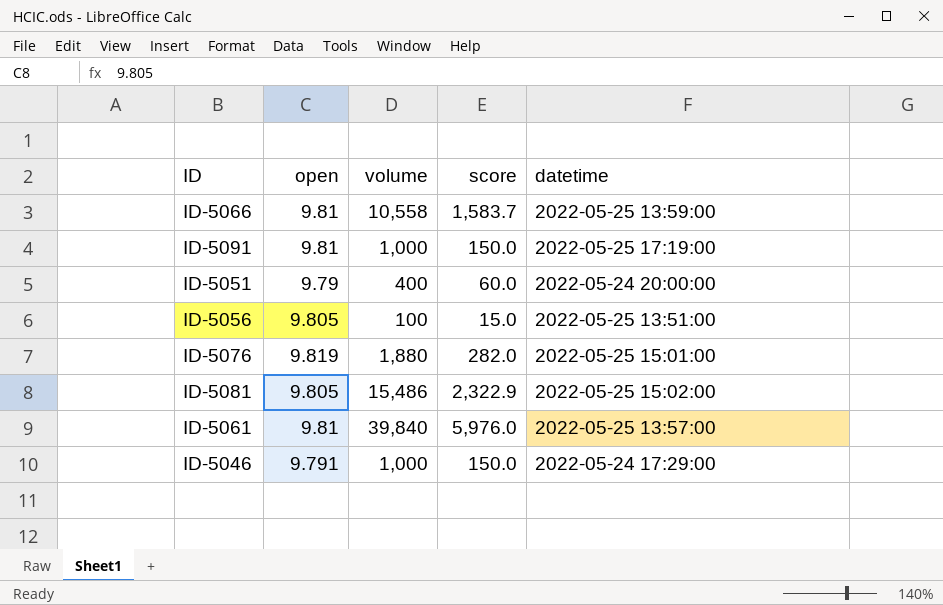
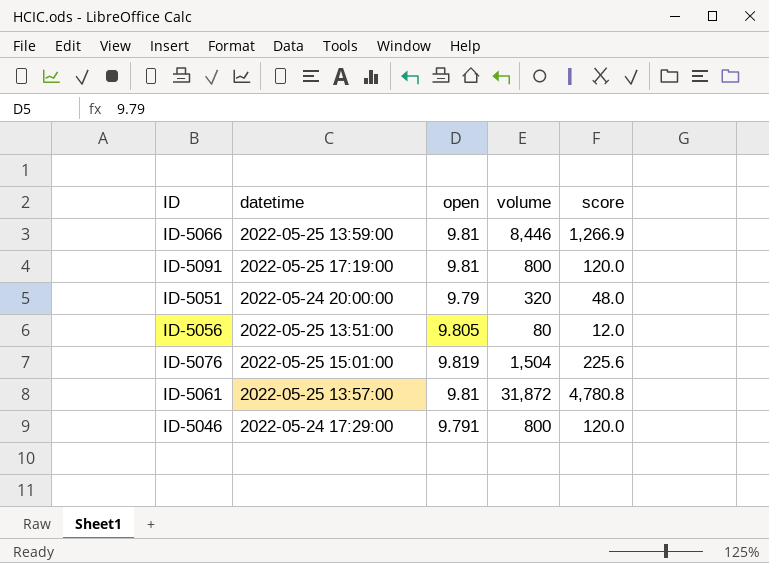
column datetime | position: 5 -> 2
row ID-5081: 9.805 | 15,486 | 2,322.9 | 2022-05-25 15:02:00 -> none
ID-5066 | volume: 10,558 -> 8,446
ID-5066 | score: 1,583.7 -> 1,266.9
ID-5091 | volume: 1,000 -> 800
ID-5091 | score: 150.0 -> 120.0
ID-5051 | volume: 400 -> 320
ID-5051 | score: 60.0 -> 48.0
ID-5056 | volume: 100 -> 80
ID-5056 | score: 15.0 -> 12.0
ID-5076 | volume: 1,880 -> 1,504
ID-5076 | score: 282.0 -> 225.6
ID-5061 | volume: 39,840 -> 31,872
ID-5061 | score: 5,976.0 -> 4,780.8
ID-5046 | volume: 1,000 -> 800
ID-5046 | score: 150.0 -> 120.0

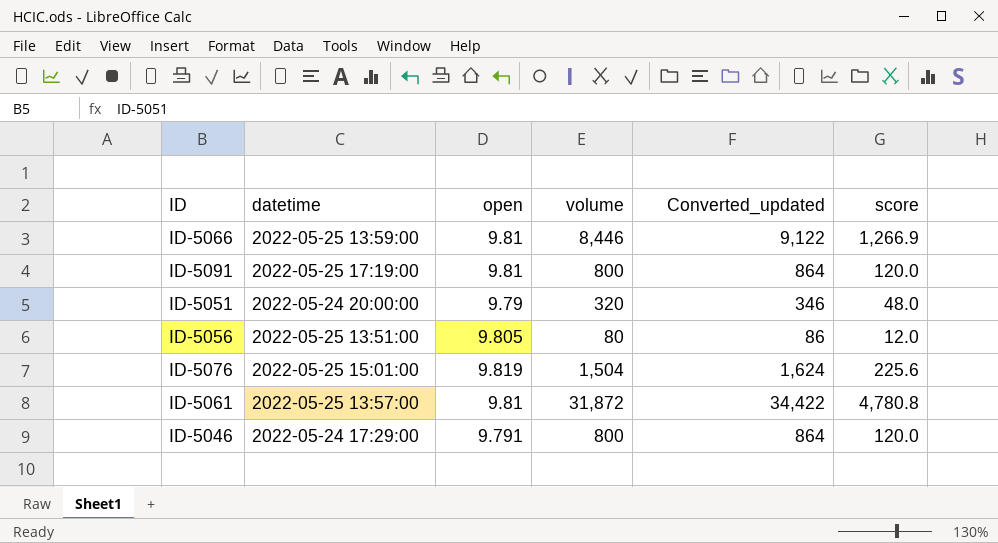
column Converted_updated | formula: none -> [volume] * 1.08

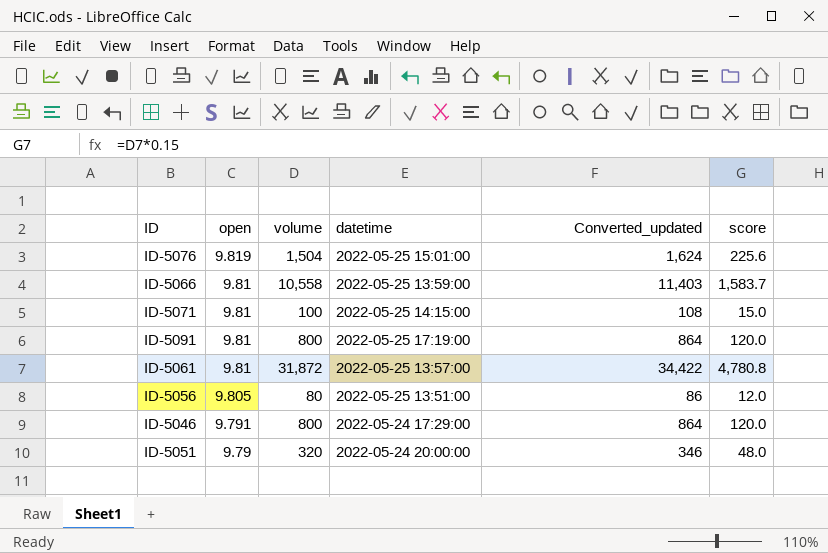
row order: none -> open descending
column datetime | position: 2 -> 4
ID-5066 | volume: 8,446 -> 10,558
ID-5066 | Converted_updated: 9,122 -> 11,403
ID-5066 | score: 1,266.9 -> 1,583.7
row ID-5071: none -> 9.81 | 100 | 2022-05-25 14:15:00 | 108 | 15.0

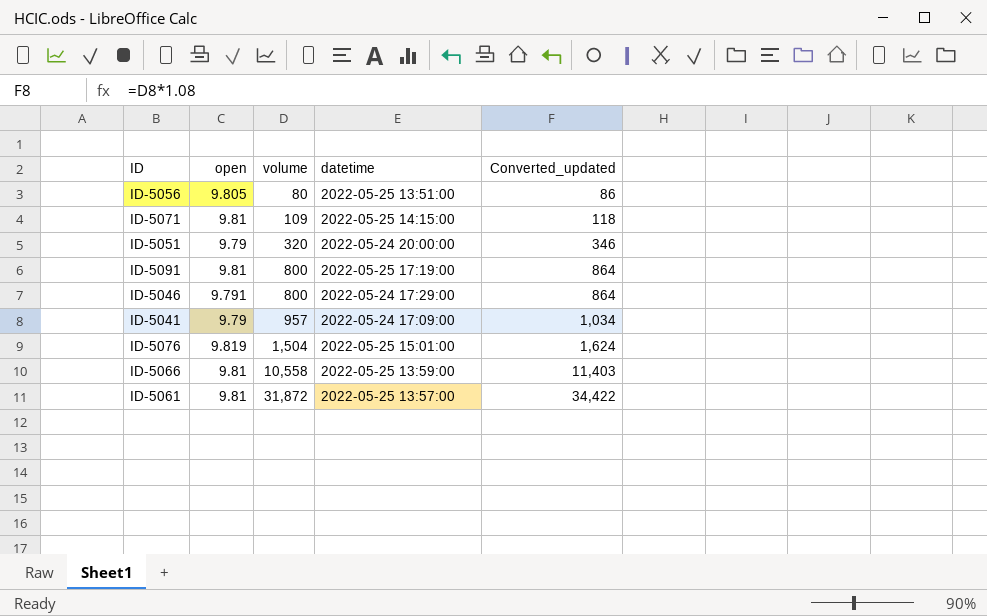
row order: open descending -> volume ascending
column score | formula: [volume] * 0.15 -> none
ID-5071 | volume: 100 -> 109
ID-5071 | Converted_updated: 108 -> 118
row ID-5041: none -> 9.79 | 957 | 2022-05-24 17:09:00 | 1,034

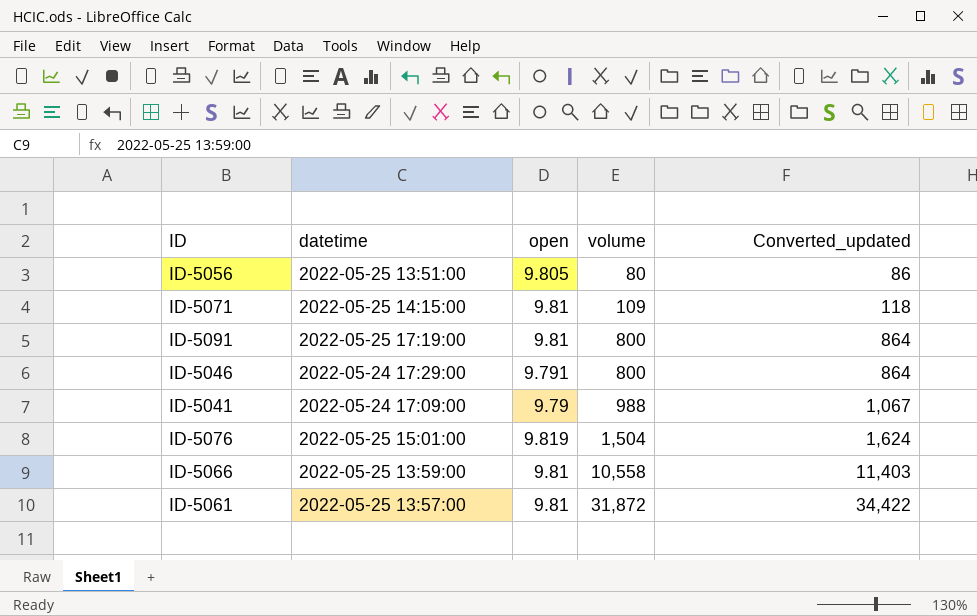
column datetime | position: 4 -> 2
row ID-5051: 9.79 | 320 | 2022-05-24 20:00:00 | 346 -> none
ID-5041 | volume: 957 -> 988
ID-5041 | Converted_updated: 1,034 -> 1,067

